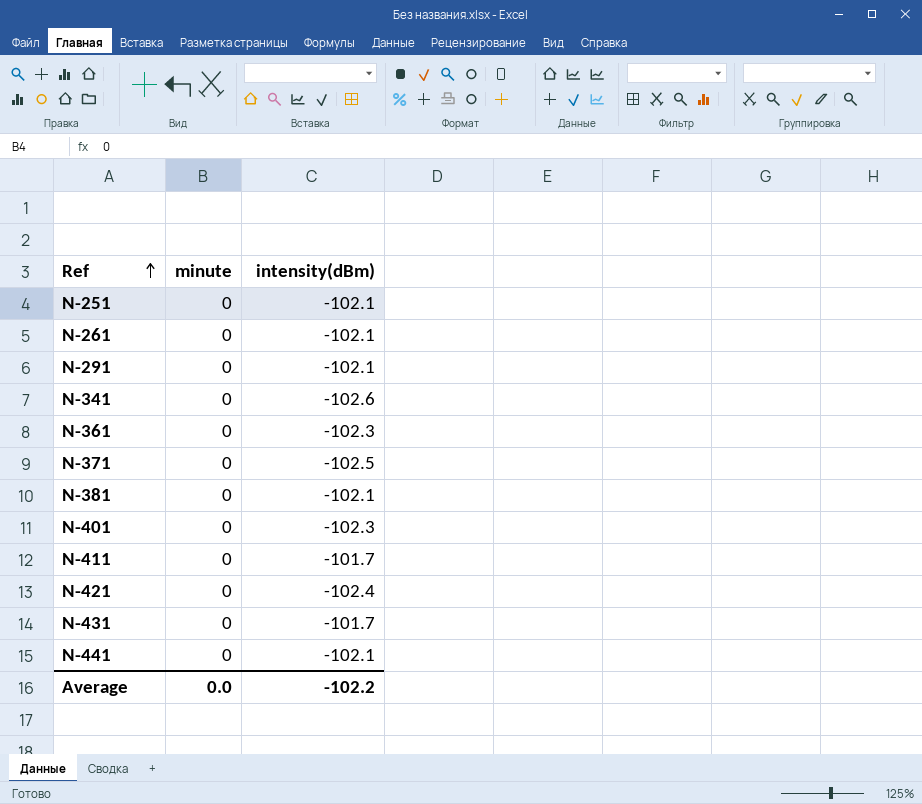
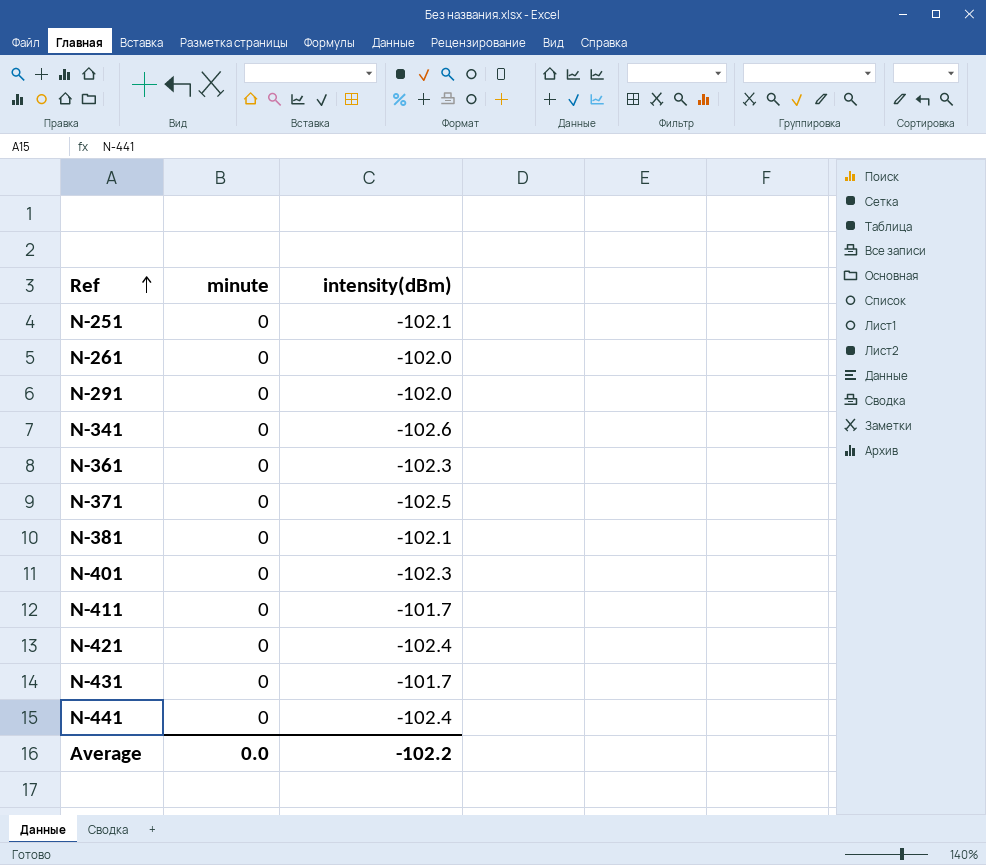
N-261 | intensity(dBm): -102.1 -> -102.0
N-291 | intensity(dBm): -102.1 -> -102.0
N-441 | intensity(dBm): -102.1 -> -102.4

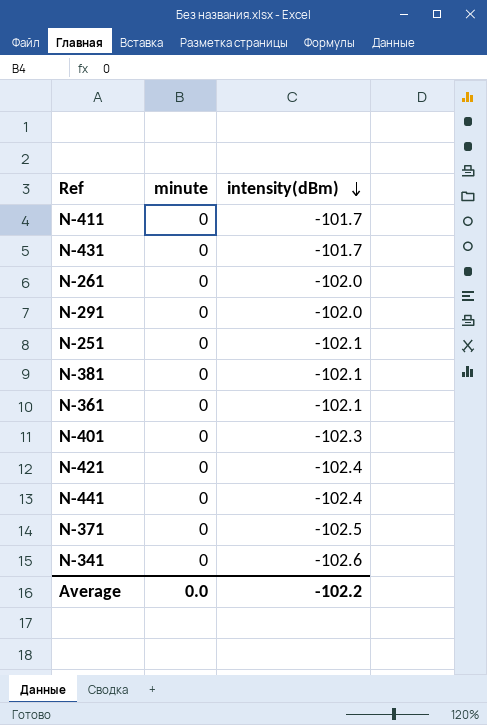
row order: Ref ascending -> intensity(dBm) descending
N-361 | intensity(dBm): -102.3 -> -102.1

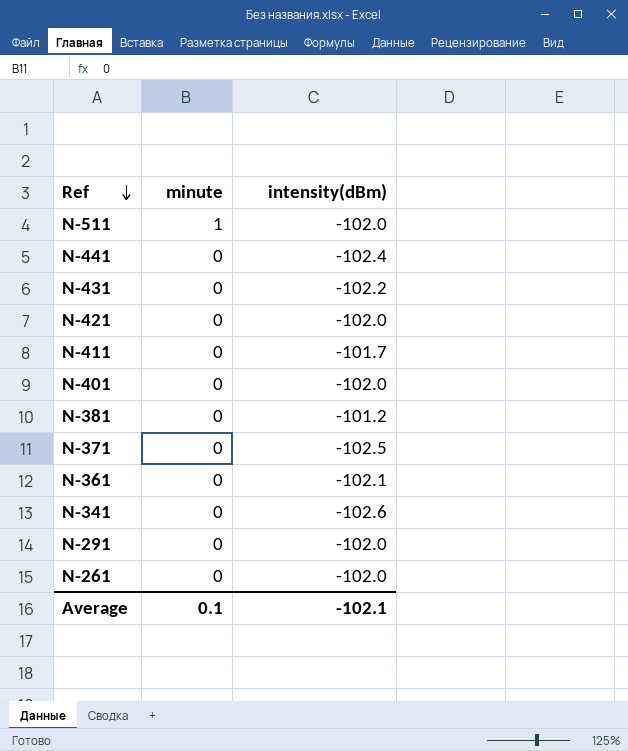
row order: intensity(dBm) descending -> Ref descending
row N-251: 0 | -102.1 -> none
row N-511: none -> 1 | -102.0
N-431 | intensity(dBm): -101.7 -> -102.2
N-421 | intensity(dBm): -102.4 -> -102.0
N-401 | intensity(dBm): -102.3 -> -102.0
N-381 | intensity(dBm): -102.1 -> -101.2
Average | minute: 0.0 -> 0.1
Average | intensity(dBm): -102.2 -> -102.1

